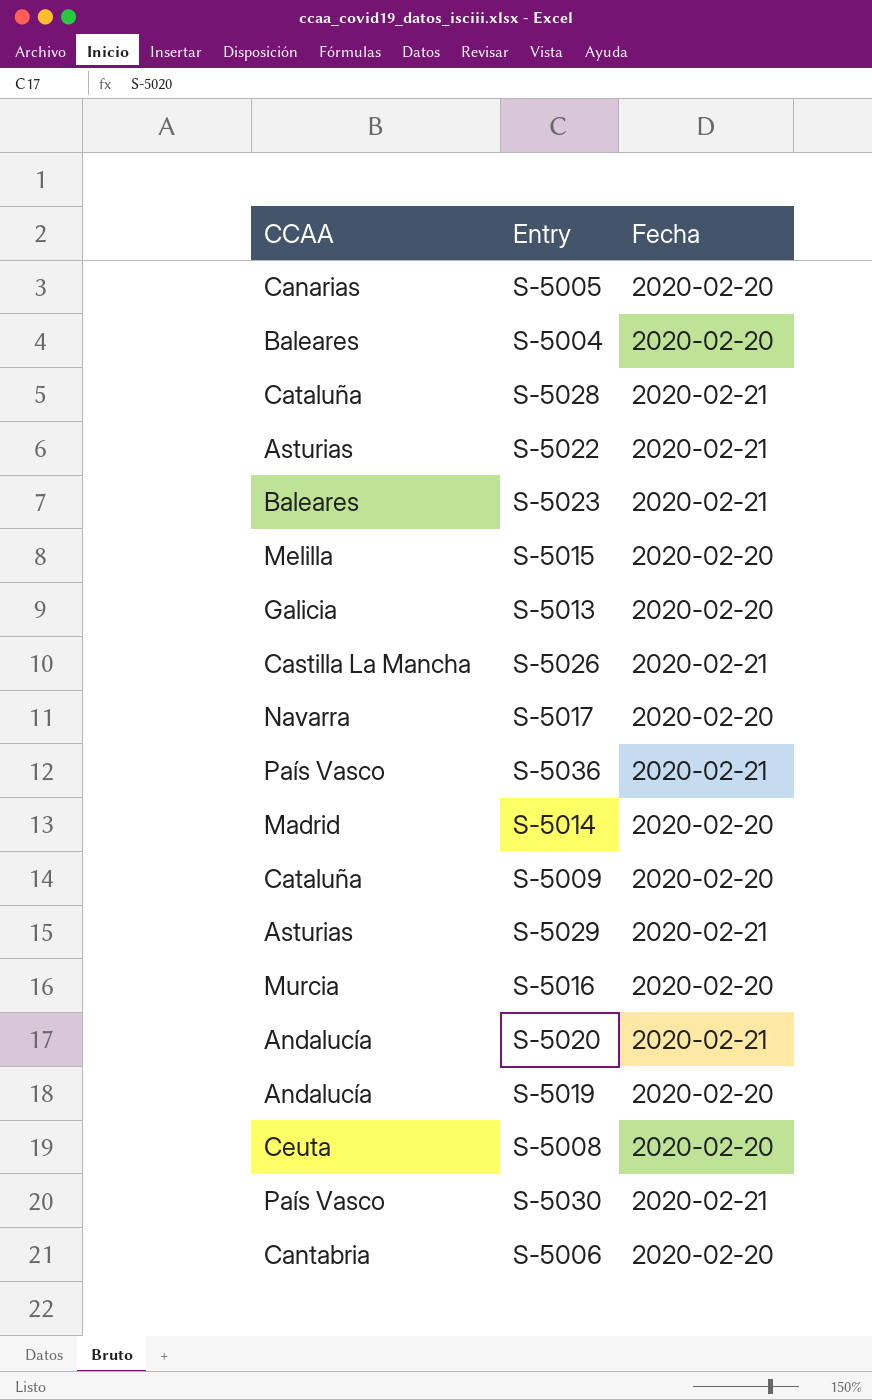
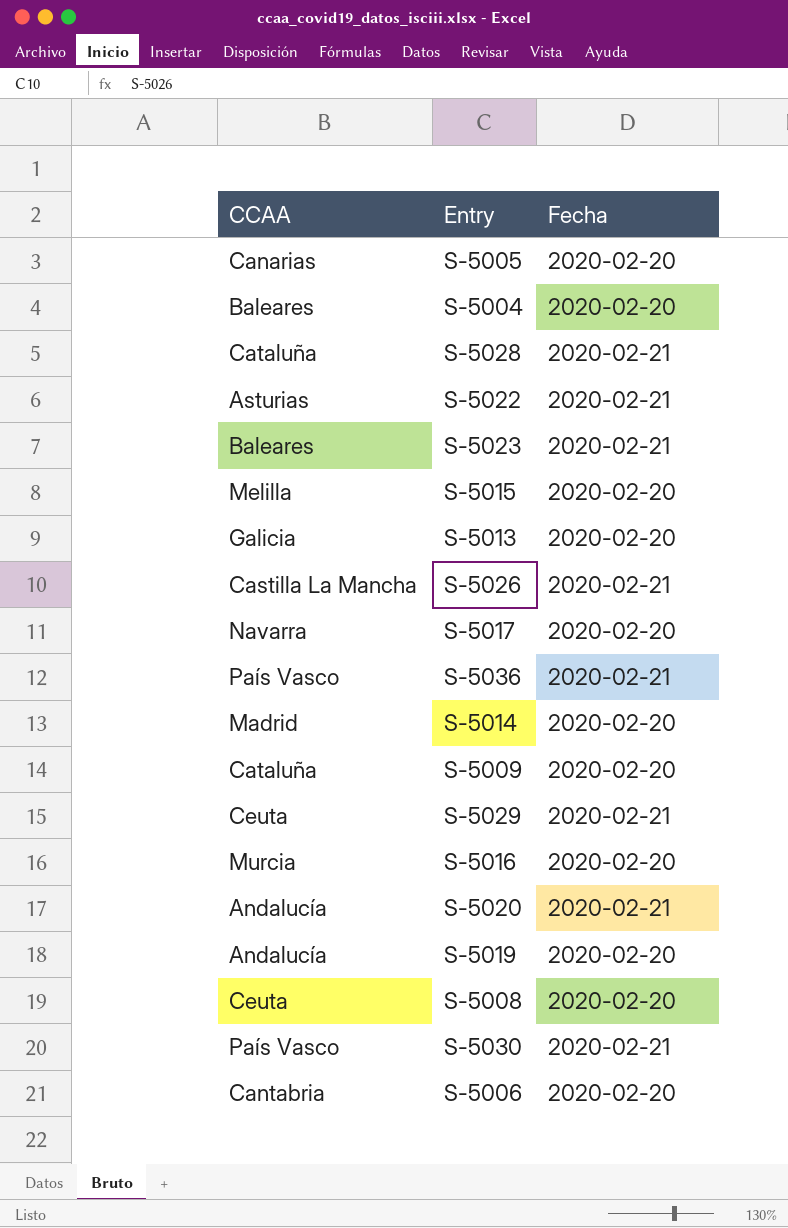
S-5029 | CCAA: Asturias -> Ceuta

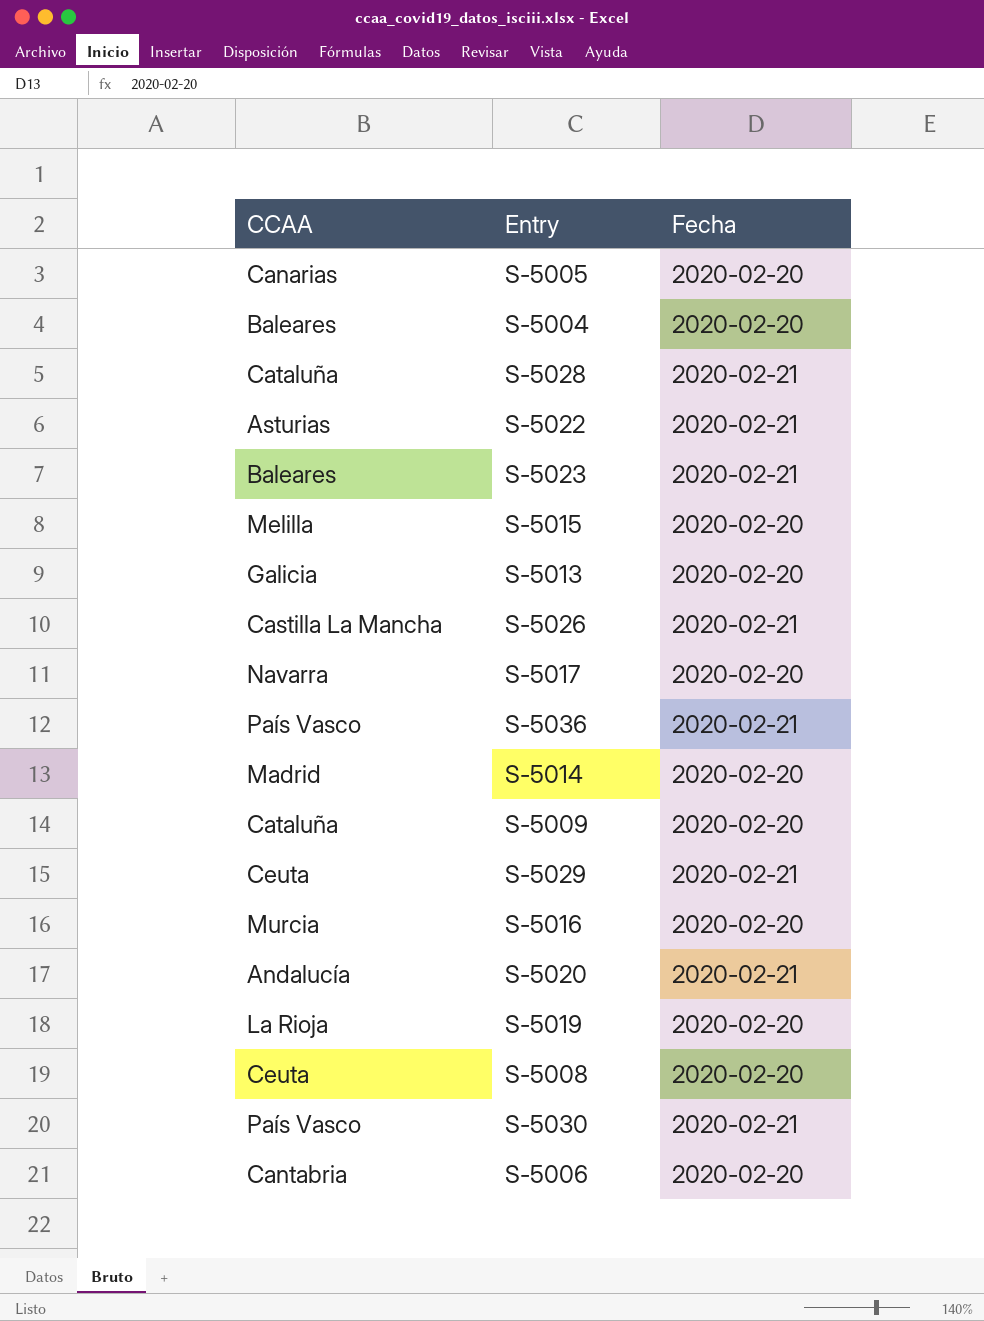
S-5019 | CCAA: Andalucía -> La Rioja

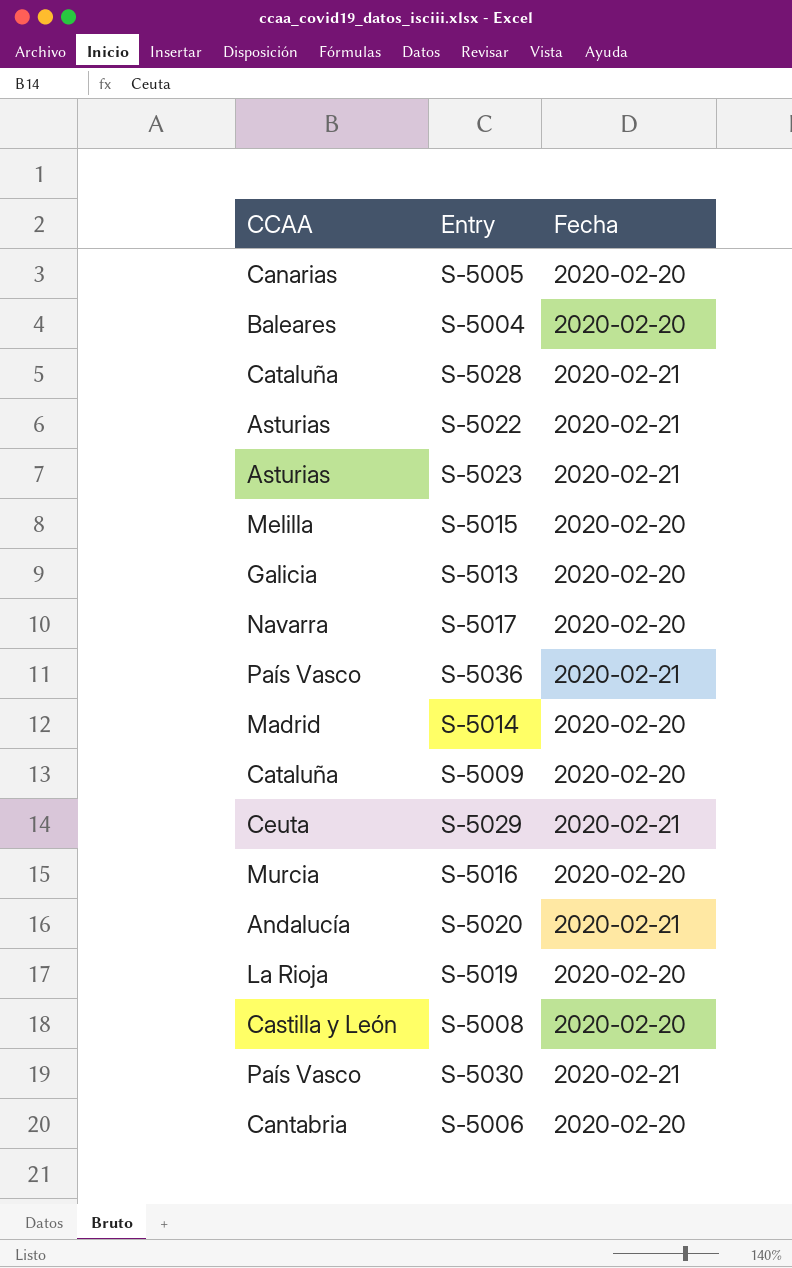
row S-5026: Castilla La Mancha | 2020-02-21 -> none
S-5023 | CCAA: Baleares -> Asturias
S-5008 | CCAA: Ceuta -> Castilla y León

